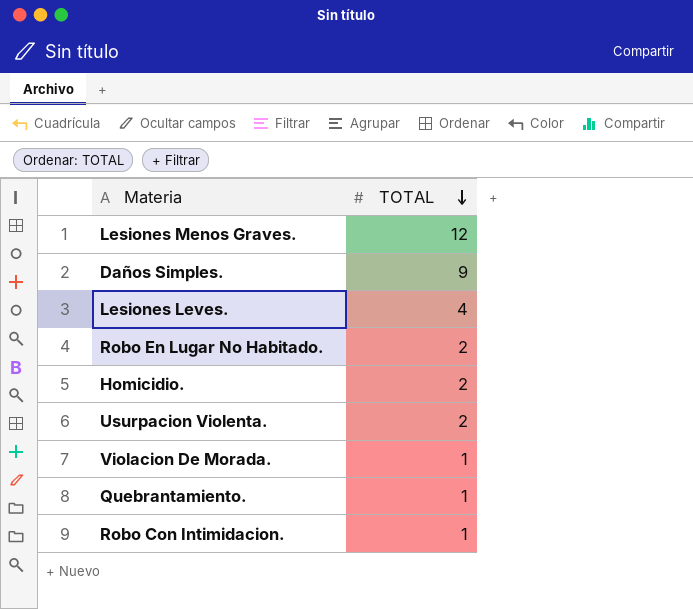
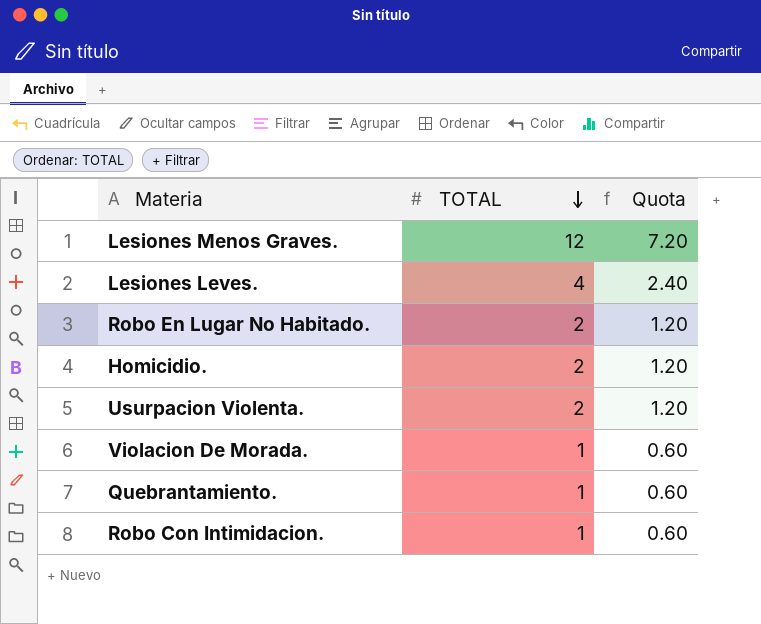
column Quota | formula: none -> [TOTAL] * 0.6
row Daños Simples.: 9 -> none

